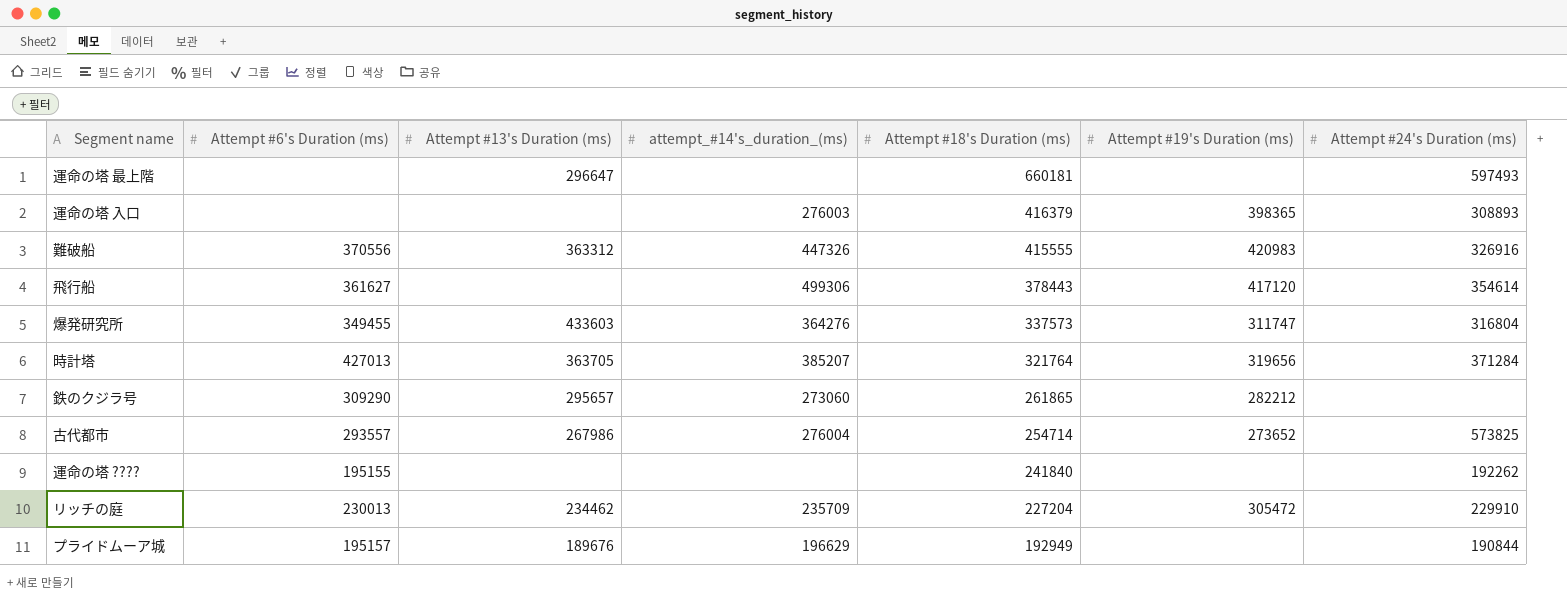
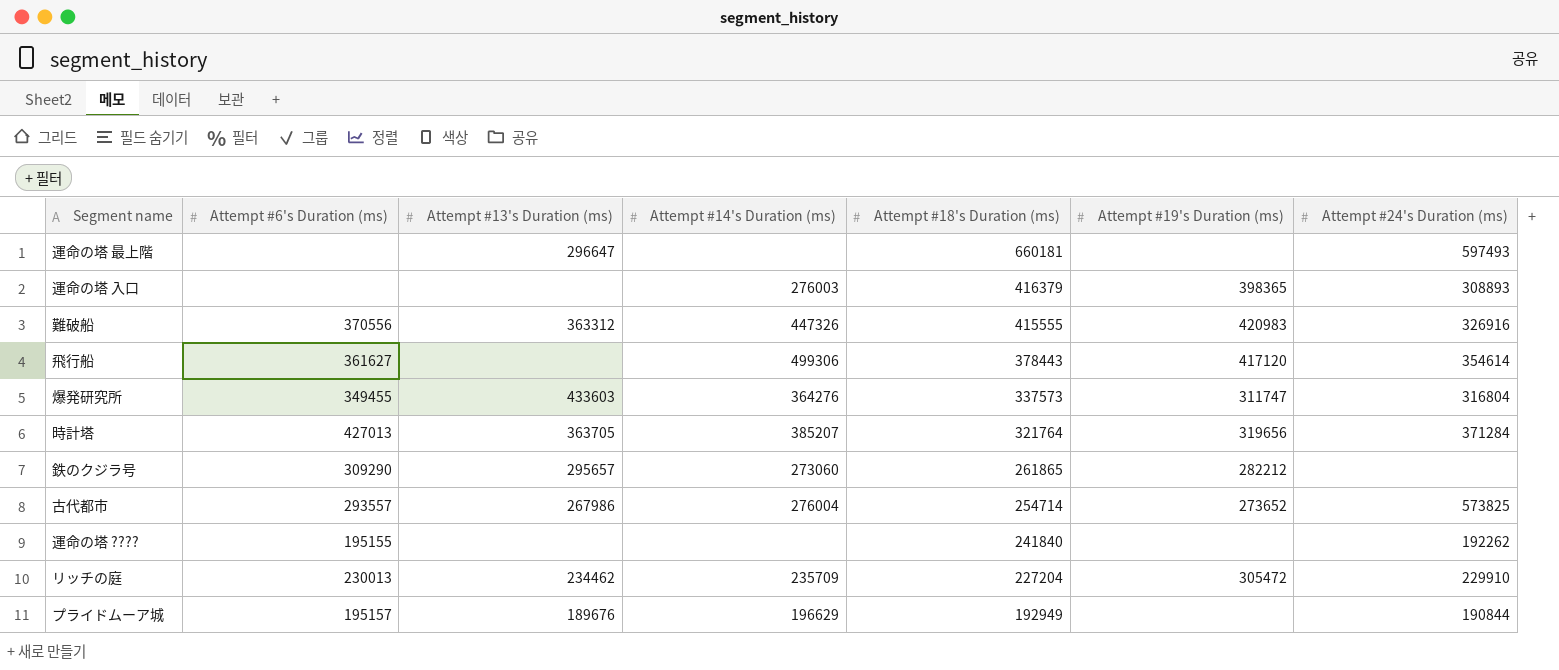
column name: attempt_#14's_duration_(ms) -> Attempt #14's Duration (ms)

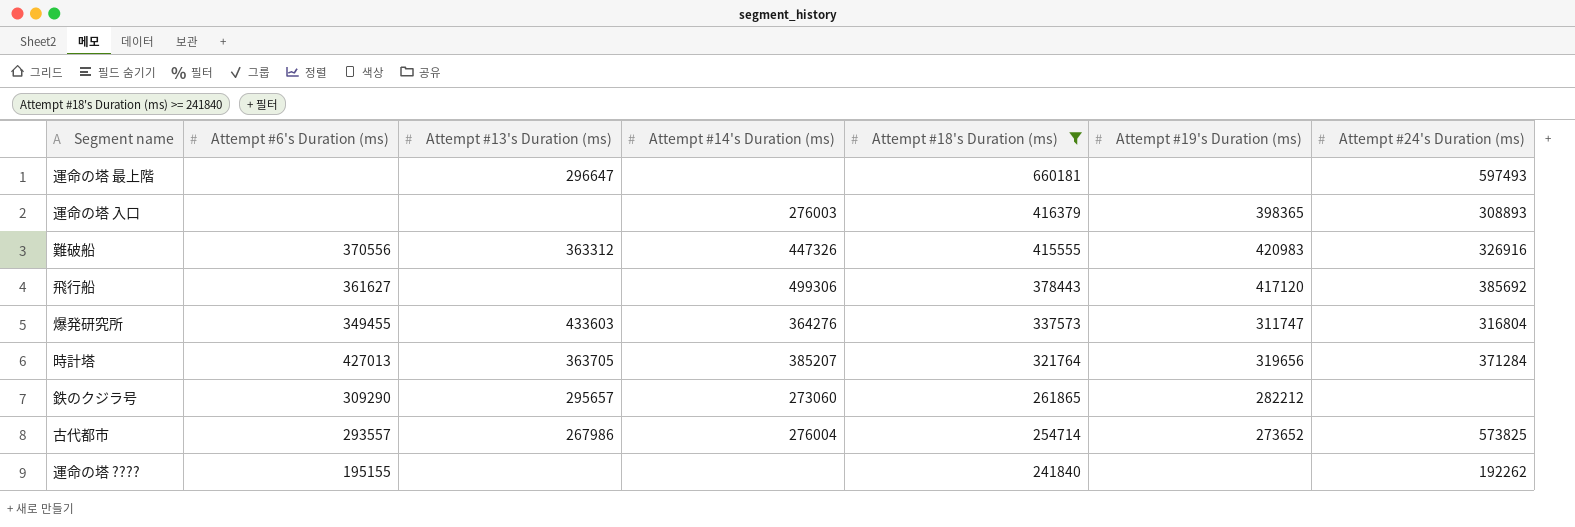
filter: none -> Attempt #18's Duration (ms) >= 241840
飛行船 | Attempt #24's Duration (ms): 354614 -> 385692

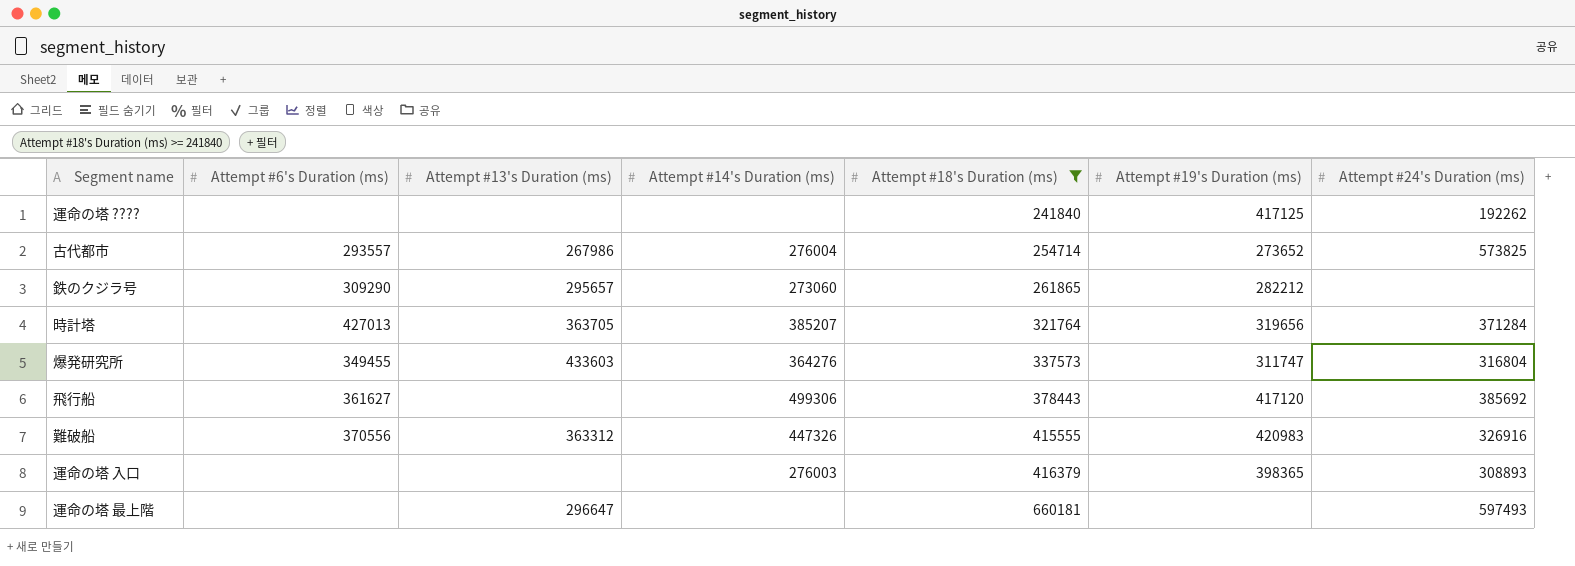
row order: Attempt #18's Duration (ms) descending -> Attempt #18's Duration (ms) ascending
運命の塔 ???? | Attempt #6's Duration (ms): 195155 -> none
運命の塔 ???? | Attempt #19's Duration (ms): none -> 417125

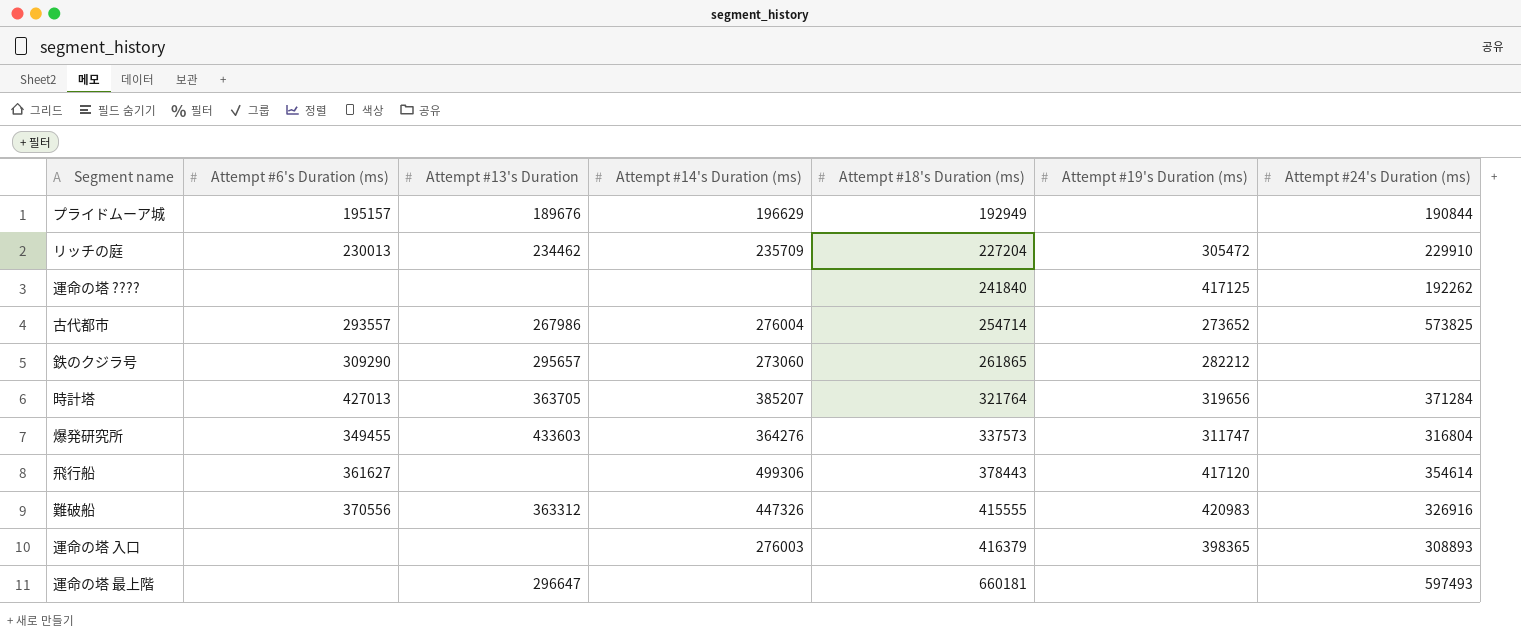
filter: Attempt #18's Duration (ms) >= 241840 -> none
column name: Attempt #13's Duration (ms) -> Attempt #13's Duration
飛行船 | Attempt #24's Duration (ms): 385692 -> 354614

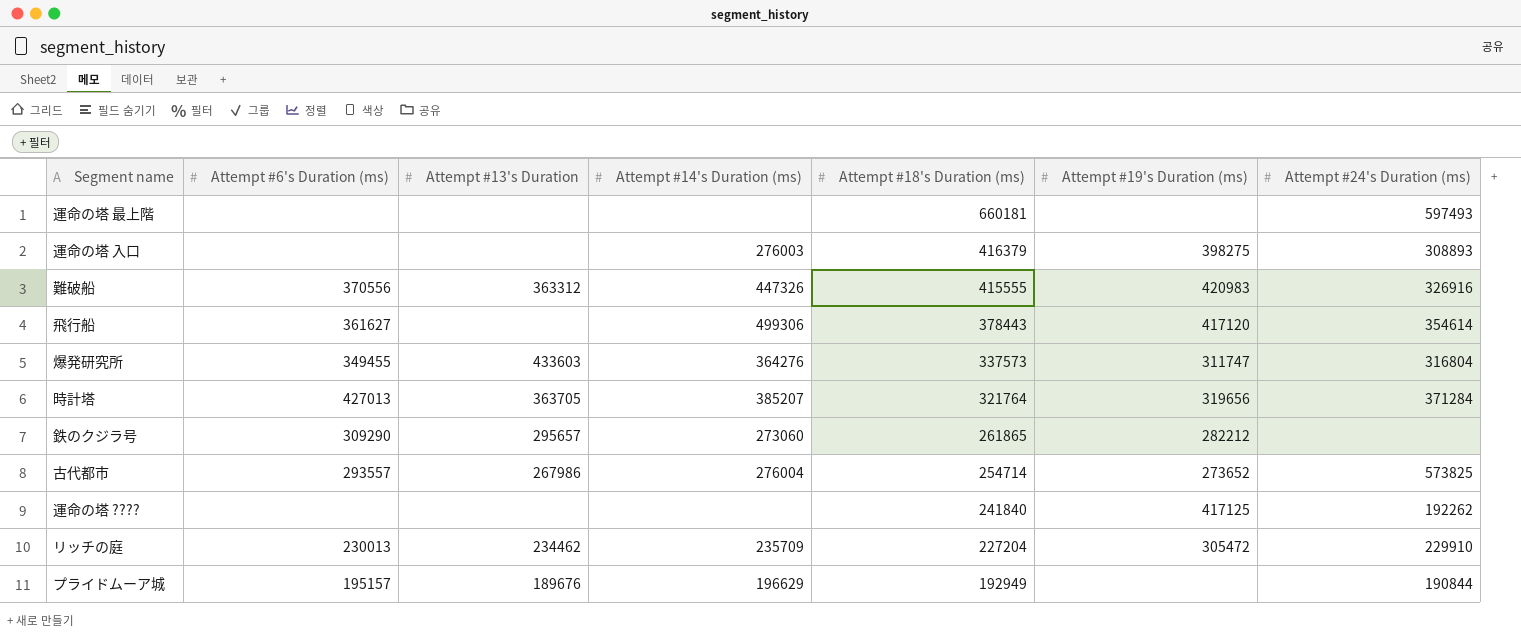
row order: Attempt #18's Duration (ms) ascending -> Attempt #18's Duration (ms) descending
運命の塔 最上階 | Attempt #13's Duration: 296647 -> none
運命の塔 入口 | Attempt #19's Duration (ms): 398365 -> 398275

